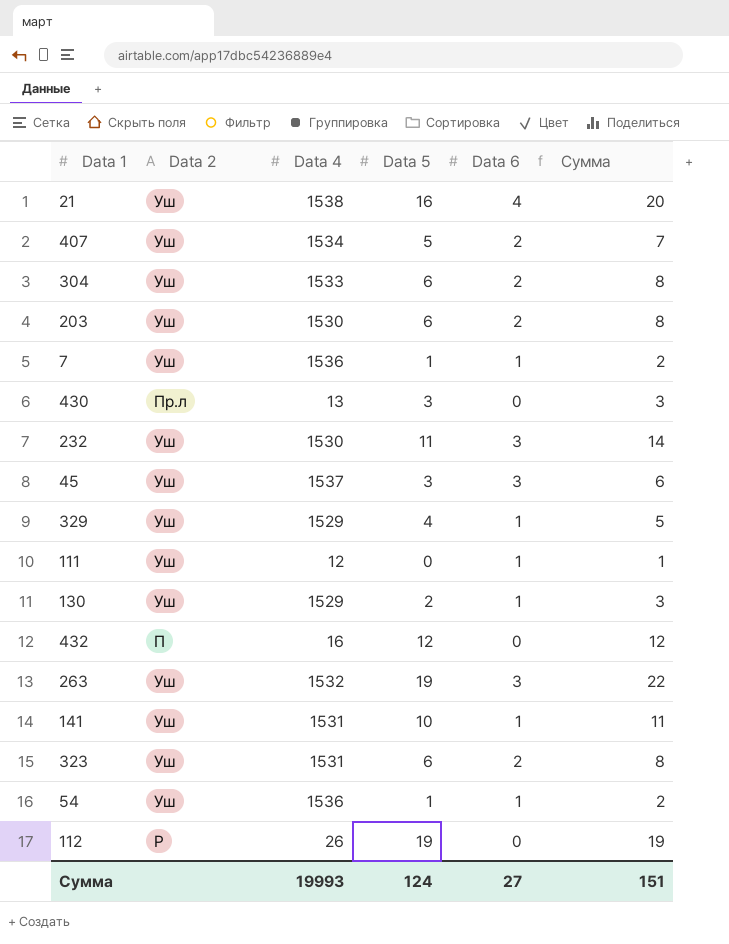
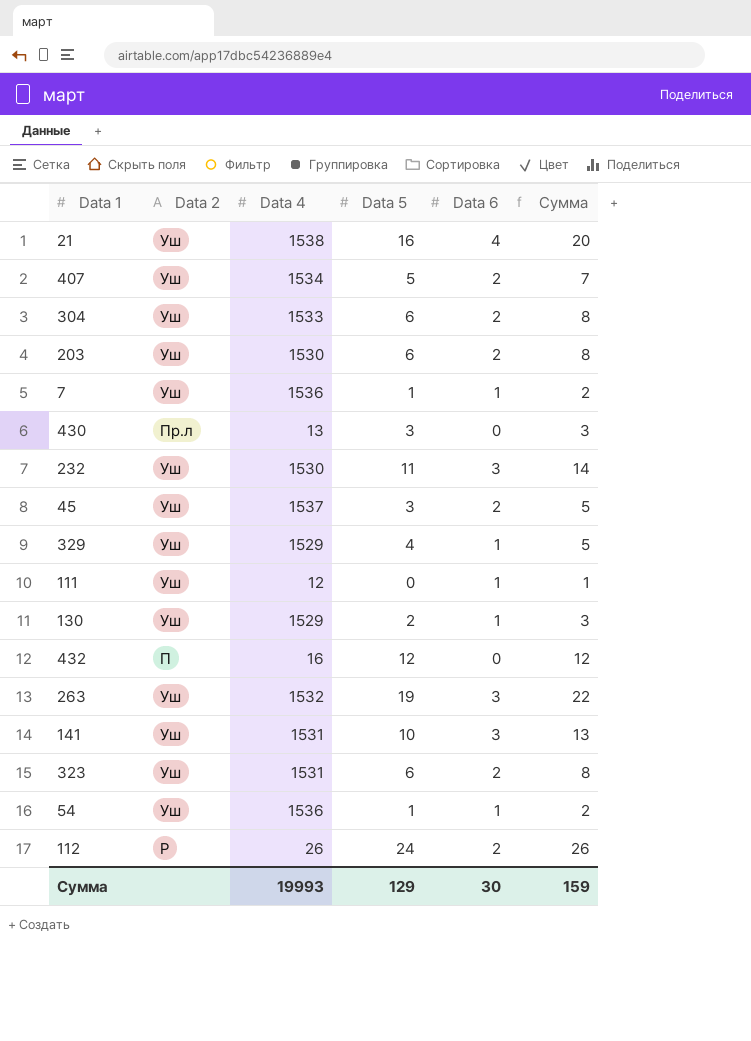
45 | Data 6: 3 -> 2
45 | Сумма: 6 -> 5
141 | Data 6: 1 -> 3
141 | Сумма: 11 -> 13
112 | Data 5: 19 -> 24
112 | Data 6: 0 -> 2
112 | Сумма: 19 -> 26
Сумма | Data 5: 124 -> 129
Сумма | Data 6: 27 -> 30
Сумма | Сумма: 151 -> 159

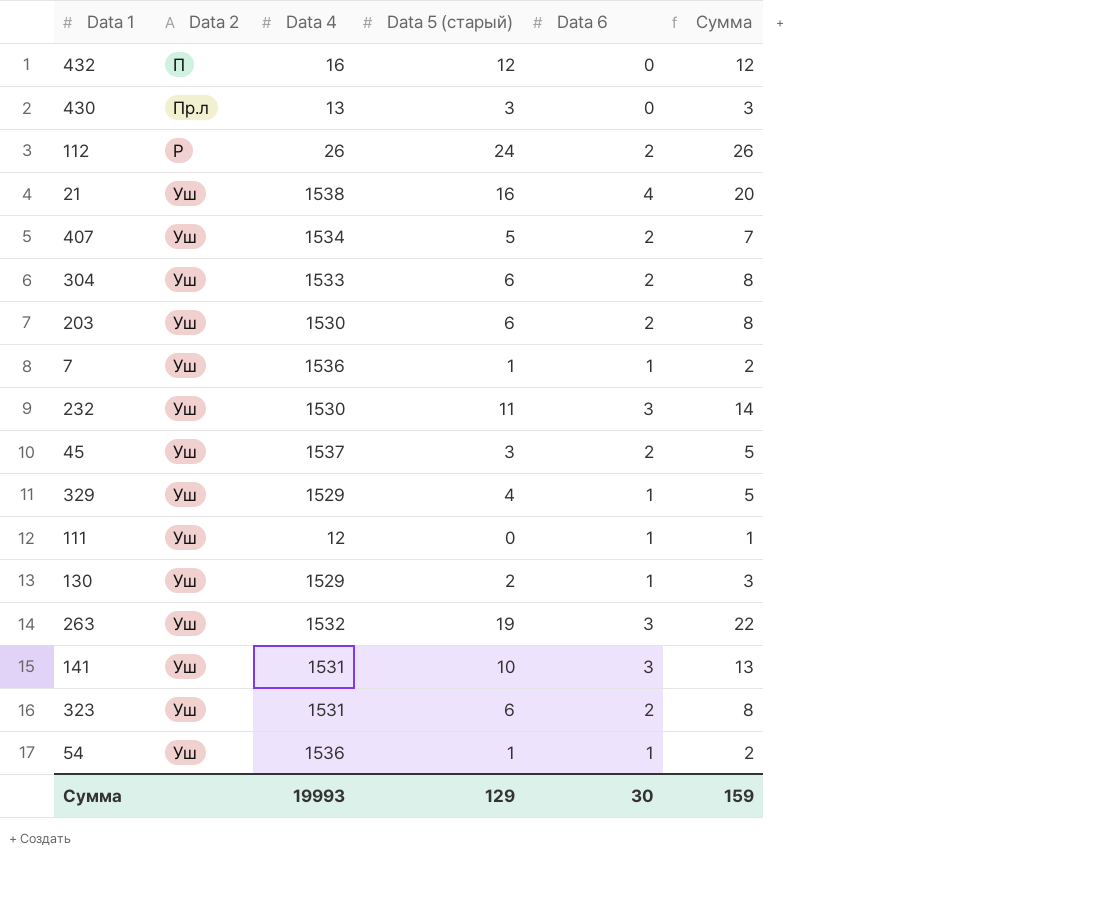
row order: none -> Data 2 ascending
column name: Data 5 -> Data 5 (старый)

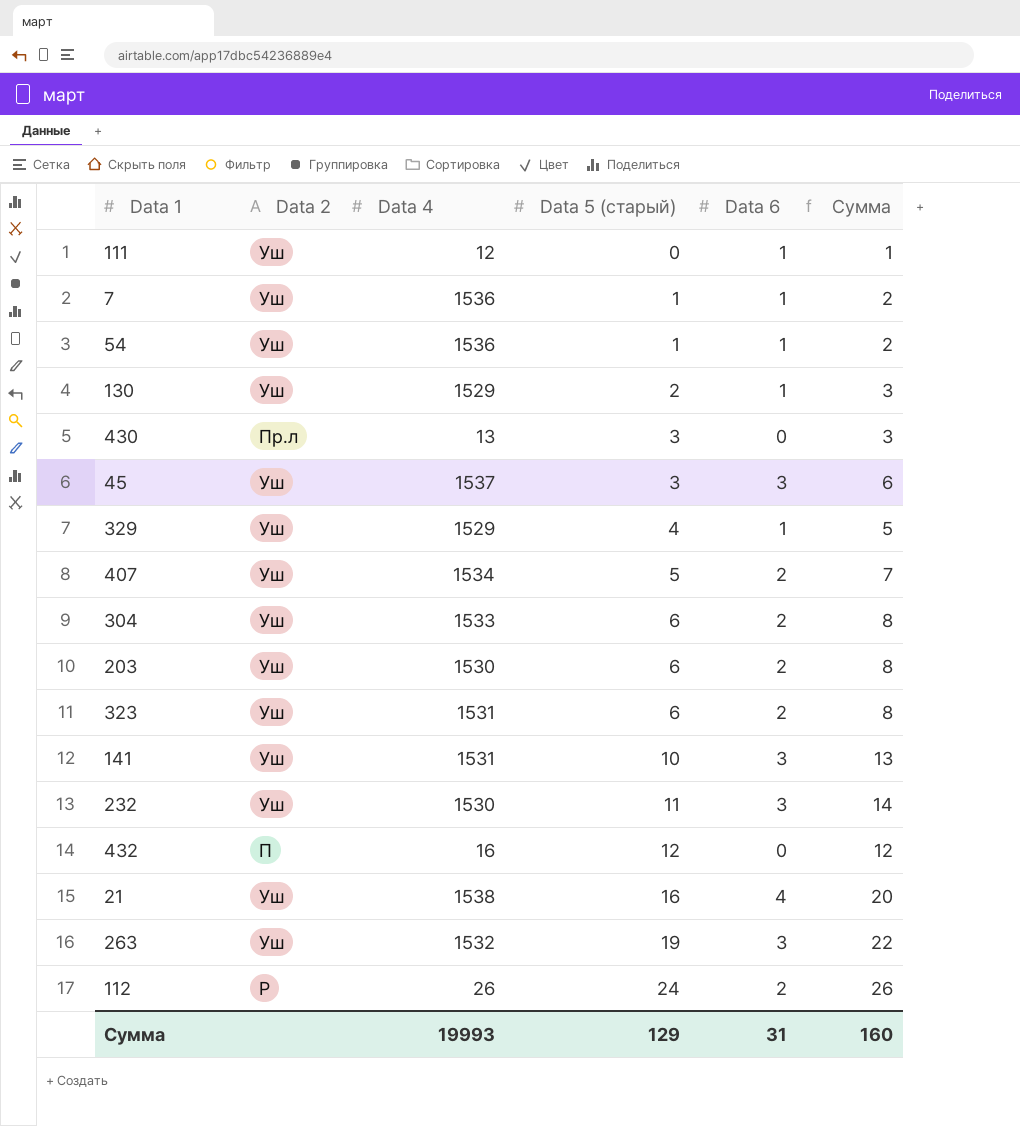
row order: Data 2 ascending -> Data 5 (старый) ascending
45 | Data 6: 2 -> 3
45 | Сумма: 5 -> 6
Сумма | Data 6: 30 -> 31
Сумма | Сумма: 159 -> 160

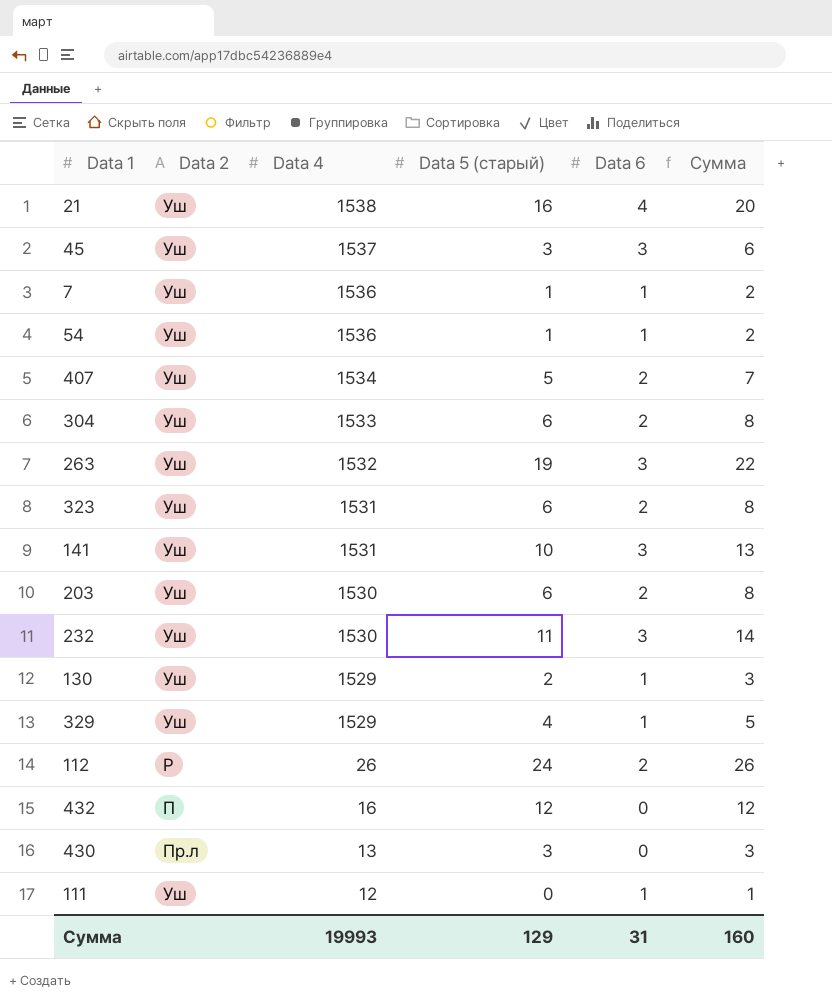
row order: Data 5 (старый) ascending -> Data 4 descending

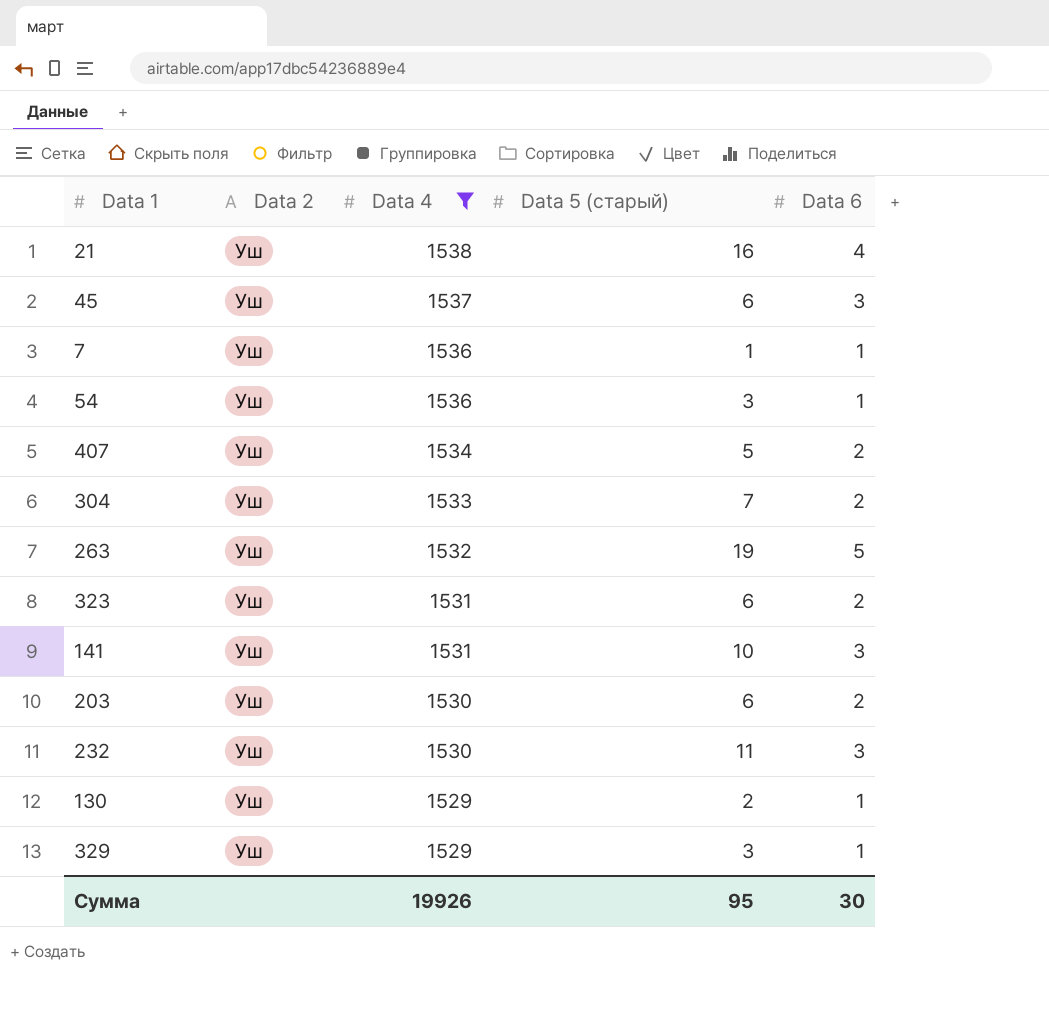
filter: none -> Data 4 >= 1529
column Сумма | formula: [Data 5 (старый)] + [Data 6] -> none
45 | Data 5 (старый): 3 -> 6
54 | Data 5 (старый): 1 -> 3
304 | Data 5 (старый): 6 -> 7
263 | Data 6: 3 -> 5
329 | Data 5 (старый): 4 -> 3
Сумма | Data 4: 19993 -> 19926
Сумма | Data 5 (старый): 129 -> 95
Сумма | Data 6: 31 -> 30

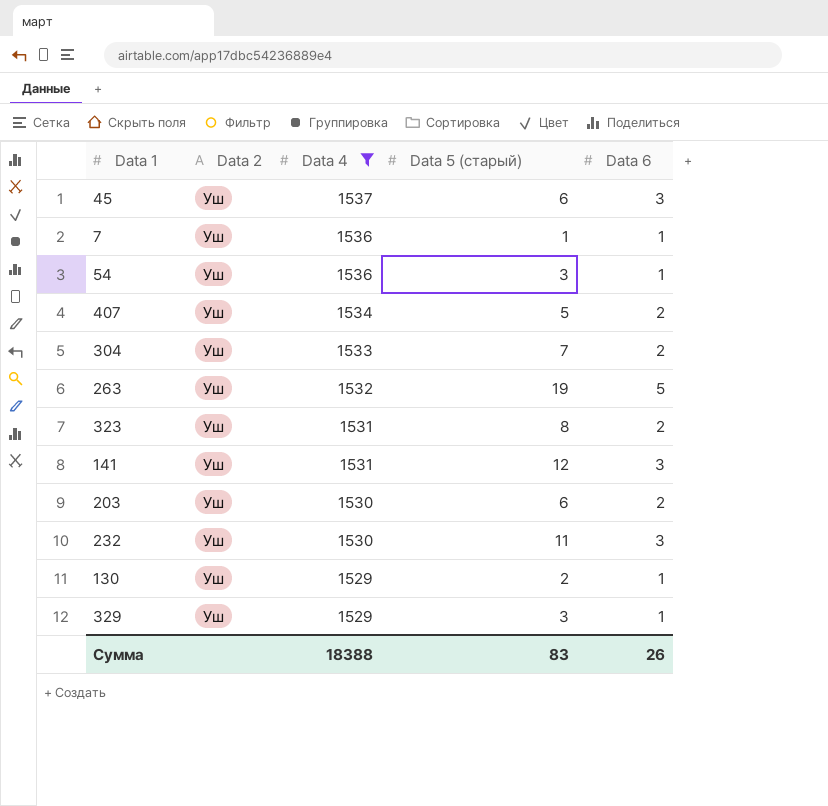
row 21: Уш | 1538 | 16 | 4 -> none
323 | Data 5 (старый): 6 -> 8
141 | Data 5 (старый): 10 -> 12
Сумма | Data 4: 19926 -> 18388
Сумма | Data 5 (старый): 95 -> 83
Сумма | Data 6: 30 -> 26

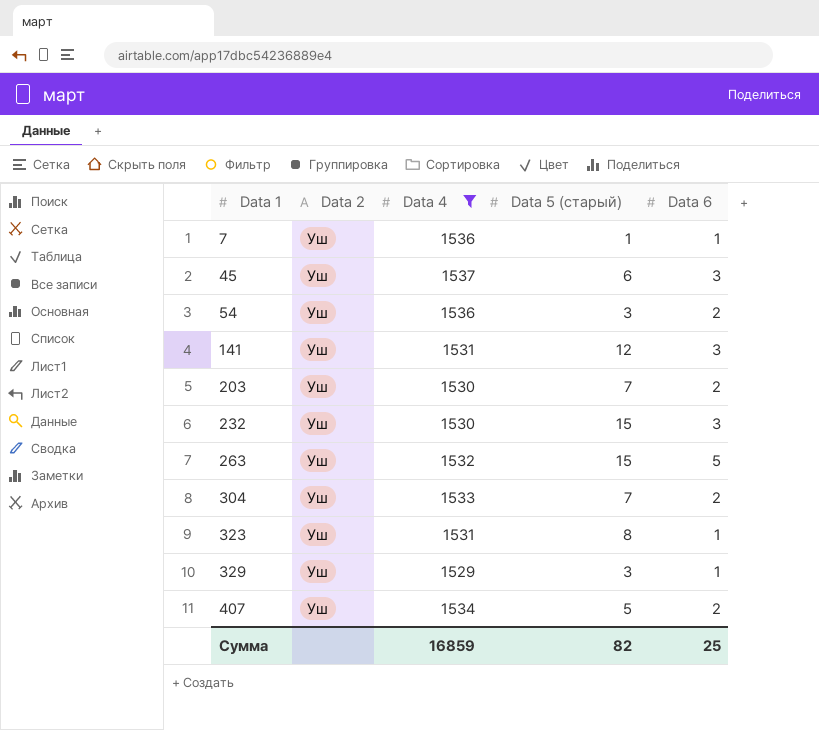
row order: Data 4 descending -> Data 1 ascending
row 130: Уш | 1529 | 2 | 1 -> none
54 | Data 6: 1 -> 2
203 | Data 5 (старый): 6 -> 7
232 | Data 5 (старый): 11 -> 15
263 | Data 5 (старый): 19 -> 15
323 | Data 6: 2 -> 1
Сумма | Data 4: 18388 -> 16859
Сумма | Data 5 (старый): 83 -> 82
Сумма | Data 6: 26 -> 25

